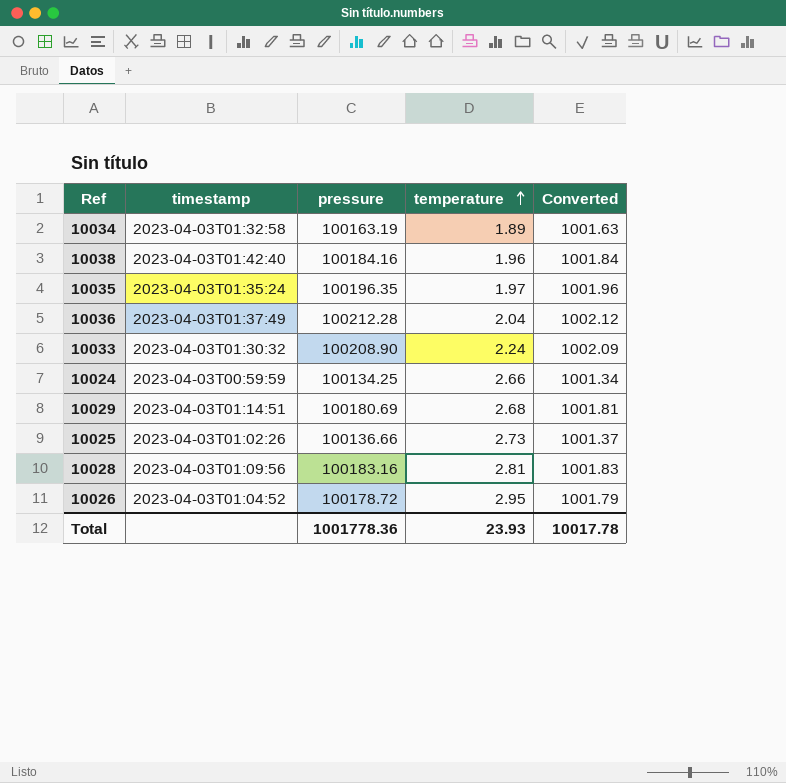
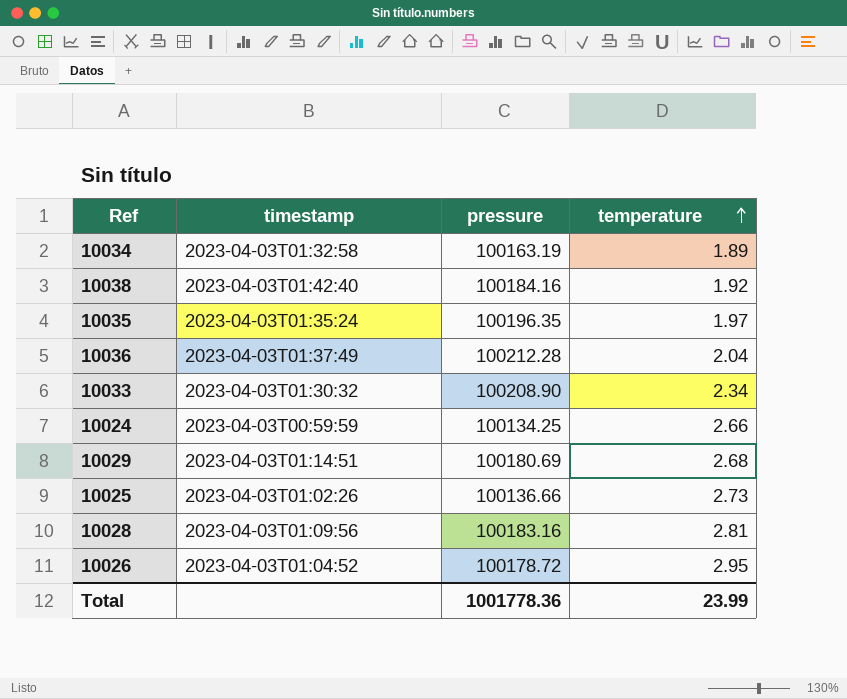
column Converted | formula: [pressure] * 0.01 -> none
10038 | temperature: 1.96 -> 1.92
10033 | temperature: 2.24 -> 2.34
Total | temperature: 23.93 -> 23.99

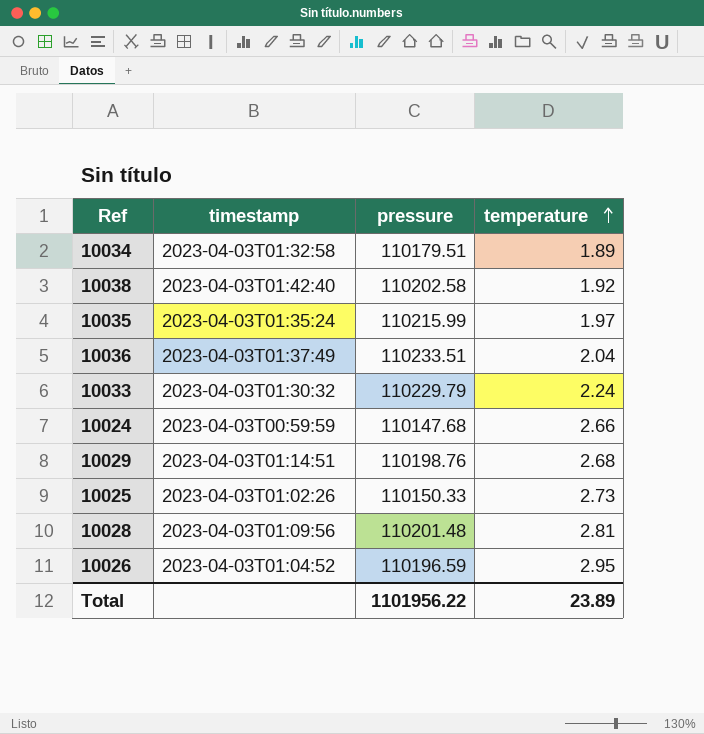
10034 | pressure: 100163.19 -> 110179.51
10038 | pressure: 100184.16 -> 110202.58
10035 | pressure: 100196.35 -> 110215.99
10036 | pressure: 100212.28 -> 110233.51
10033 | pressure: 100208.90 -> 110229.79
10033 | temperature: 2.34 -> 2.24
10024 | pressure: 100134.25 -> 110147.68
10029 | pressure: 100180.69 -> 110198.76
10025 | pressure: 100136.66 -> 110150.33
10028 | pressure: 100183.16 -> 110201.48
10026 | pressure: 100178.72 -> 110196.59
Total | pressure: 1001778.36 -> 1101956.22
Total | temperature: 23.99 -> 23.89

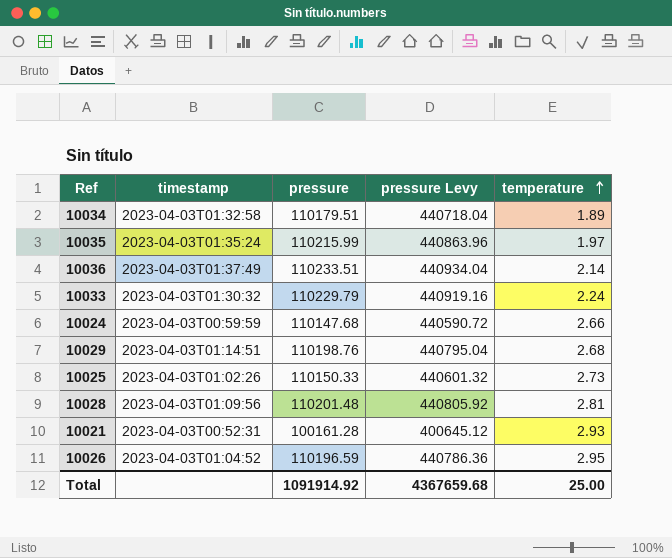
column pressure Levy | formula: none -> [pressure] * 4
row 10038: 2023-04-03T01:42:40 | 110202.58 | 1.92 -> none
10036 | temperature: 2.04 -> 2.14
row 10021: none -> 2023-04-03T00:52:31 | 100161.28 | 400645.12 | 2.93
Total | pressure: 1101956.22 -> 1091914.92
Total | temperature: 23.89 -> 25.00

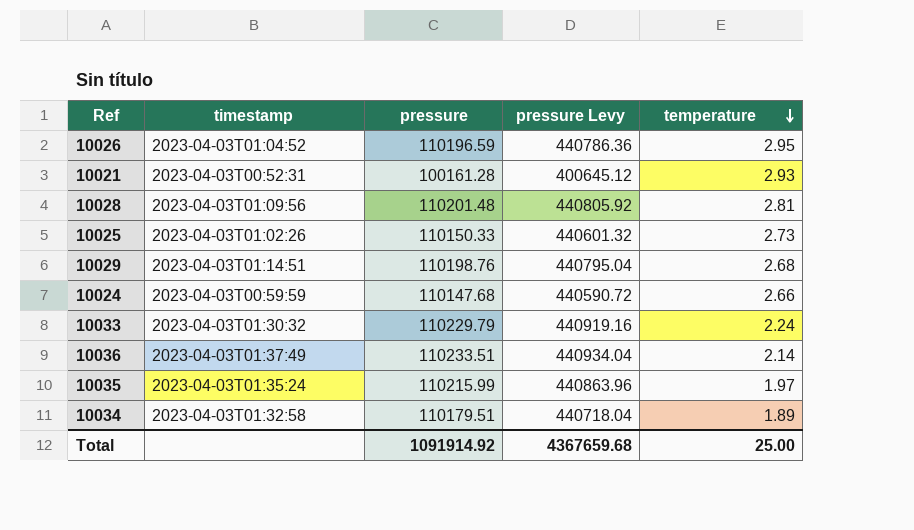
row order: temperature ascending -> temperature descending

